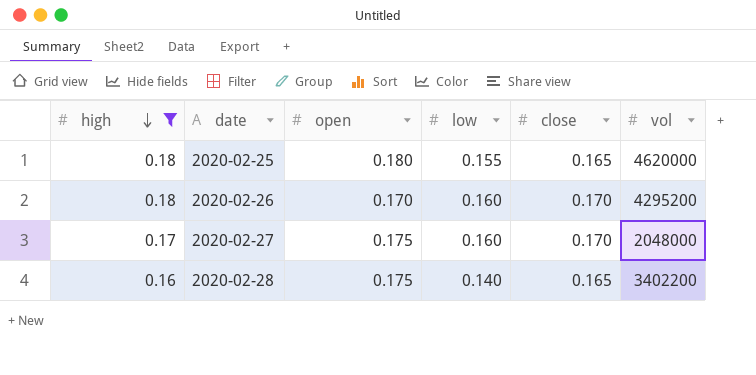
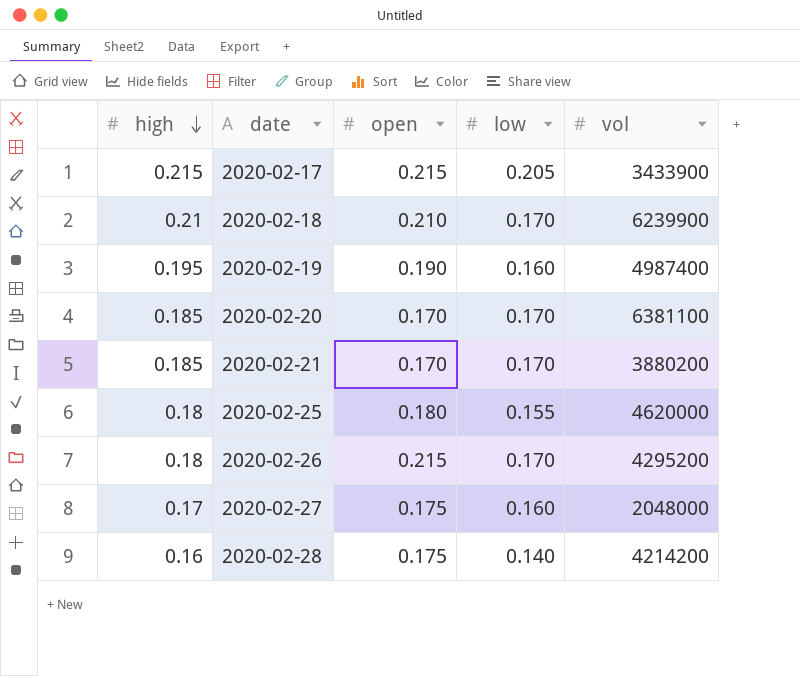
filter: high <= 0.18 -> none
column close | position: 5 -> none
2020-02-26 | open: 0.170 -> 0.215
2020-02-26 | low: 0.160 -> 0.170
2020-02-28 | vol: 3402200 -> 4214200

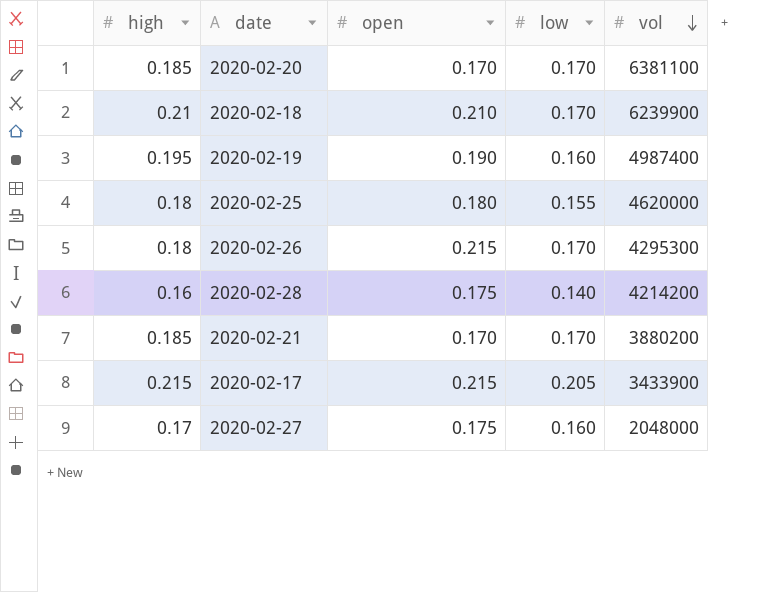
row order: high descending -> vol descending
2020-02-26 | vol: 4295200 -> 4295300

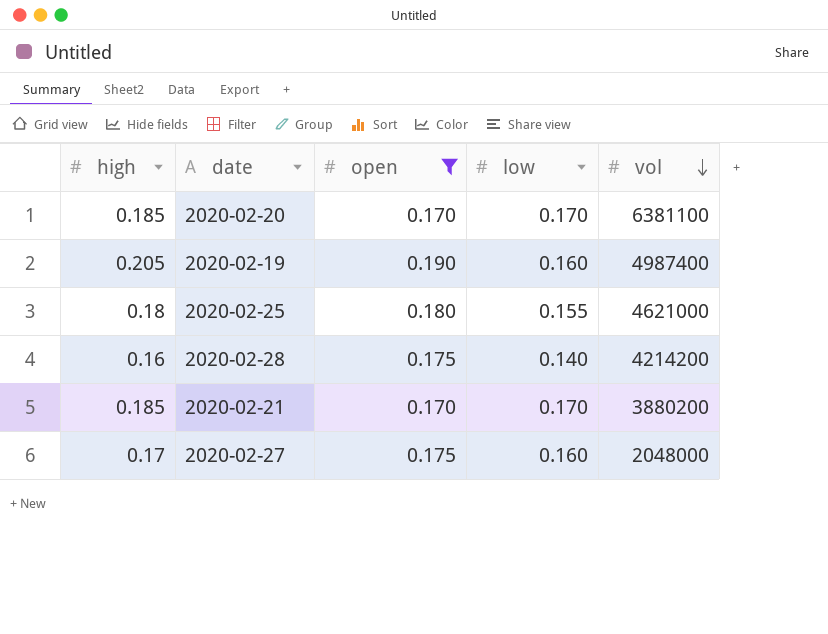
filter: none -> open <= 0.190
2020-02-19 | high: 0.195 -> 0.205
2020-02-25 | vol: 4620000 -> 4621000

